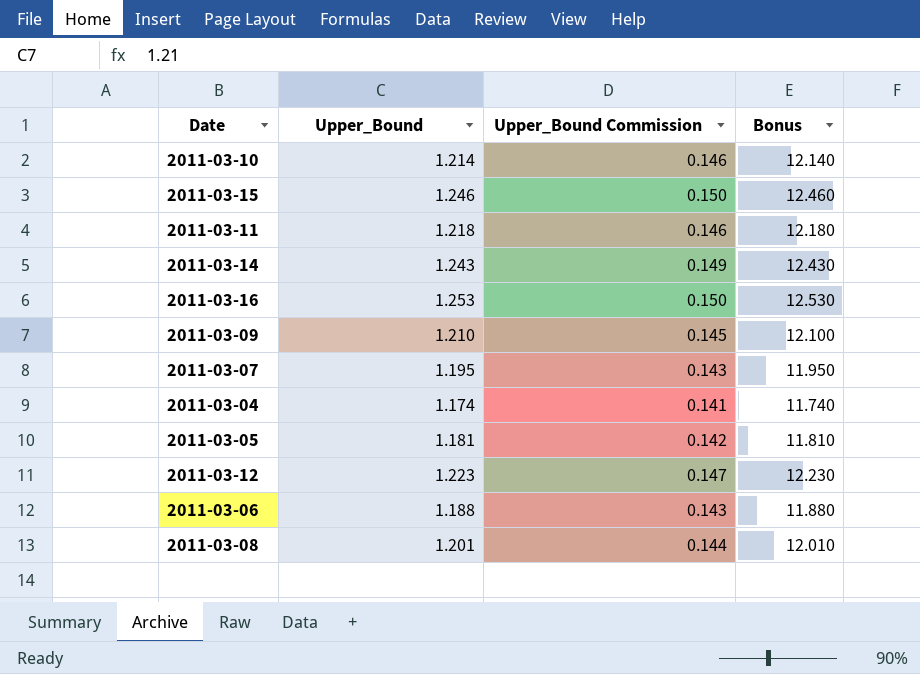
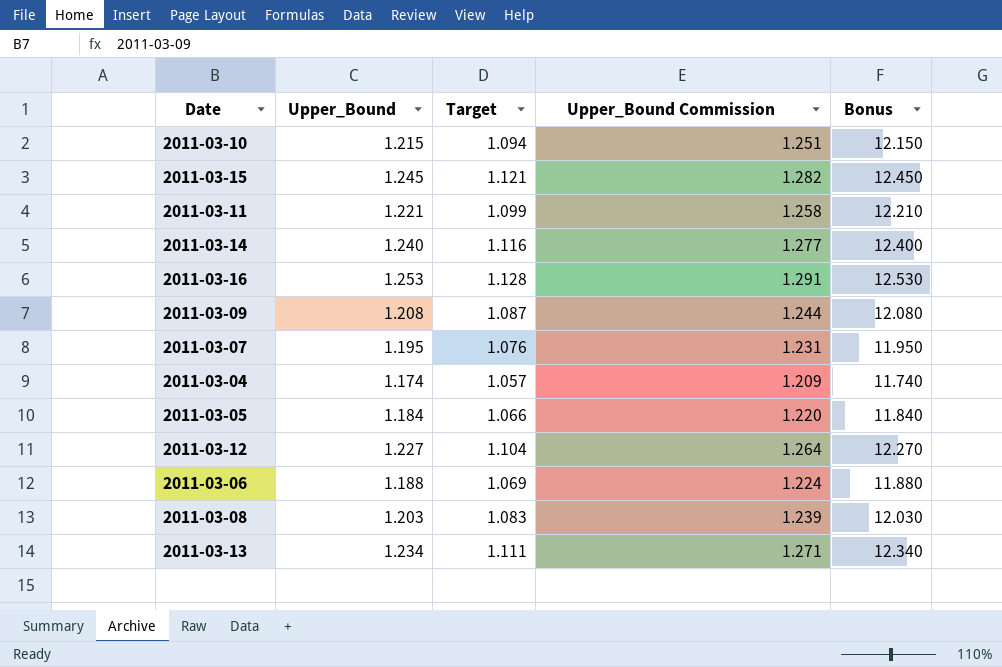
column Target | formula: none -> [Upper_Bound] * 0.9
column Upper_Bound Commission | formula: [Upper_Bound] * 0.12 -> [Upper_Bound] * 1.03
2011-03-10 | Upper_Bound: 1.214 -> 1.215
2011-03-10 | Bonus: 12.140 -> 12.150
2011-03-15 | Upper_Bound: 1.246 -> 1.245
2011-03-15 | Bonus: 12.460 -> 12.450
2011-03-11 | Upper_Bound: 1.218 -> 1.221
2011-03-11 | Bonus: 12.180 -> 12.210
2011-03-14 | Upper_Bound: 1.243 -> 1.240
2011-03-14 | Bonus: 12.430 -> 12.400
2011-03-09 | Upper_Bound: 1.210 -> 1.208
2011-03-09 | Bonus: 12.100 -> 12.080
2011-03-05 | Upper_Bound: 1.181 -> 1.184
2011-03-05 | Bonus: 11.810 -> 11.840
2011-03-12 | Upper_Bound: 1.223 -> 1.227
2011-03-12 | Bonus: 12.230 -> 12.270
2011-03-08 | Upper_Bound: 1.201 -> 1.203
2011-03-08 | Bonus: 12.010 -> 12.030
row 2011-03-13: none -> 1.234 | 1.111 | 1.271 | 12.340

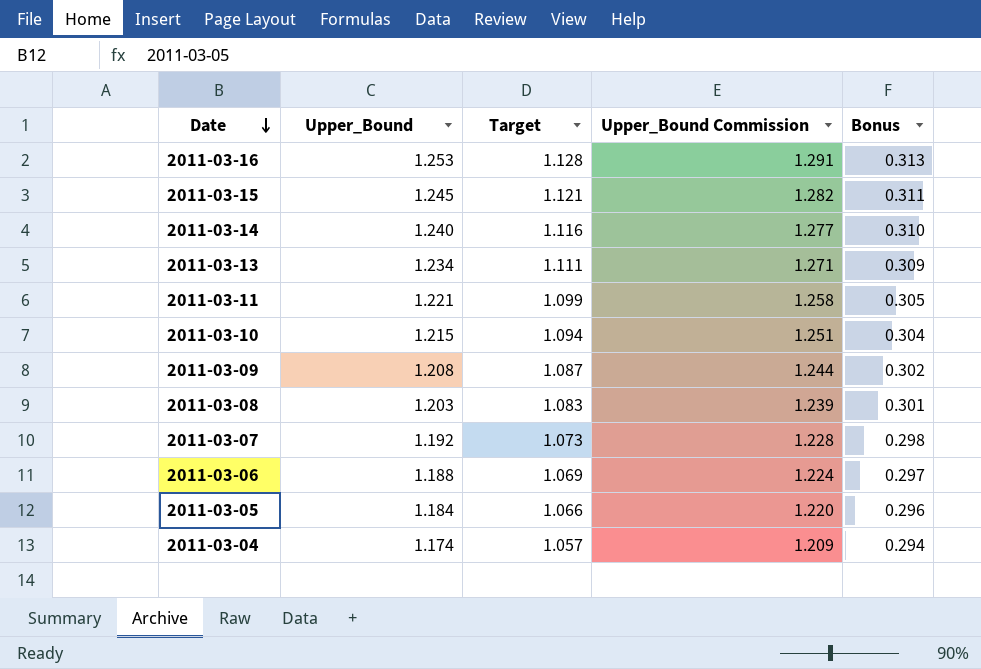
row order: none -> Date descending
column Bonus | formula: [Upper_Bound] * 10 -> [Upper_Bound] * 0.25
row 2011-03-12: 1.227 | 1.104 | 1.264 | 12.270 -> none
2011-03-07 | Upper_Bound: 1.195 -> 1.192
2011-03-07 | Target: 1.076 -> 1.073
2011-03-07 | Upper_Bound Commission: 1.231 -> 1.228

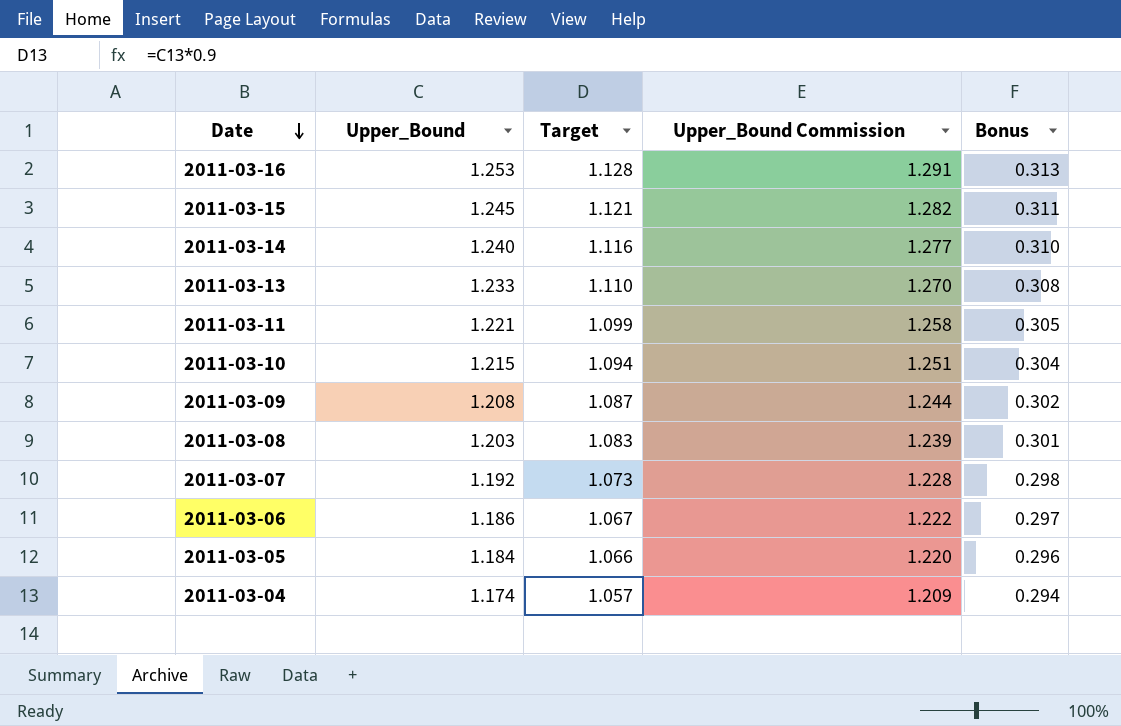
2011-03-13 | Upper_Bound: 1.234 -> 1.233
2011-03-13 | Target: 1.111 -> 1.110
2011-03-13 | Upper_Bound Commission: 1.271 -> 1.270
2011-03-13 | Bonus: 0.309 -> 0.308
2011-03-06 | Upper_Bound: 1.188 -> 1.186
2011-03-06 | Target: 1.069 -> 1.067
2011-03-06 | Upper_Bound Commission: 1.224 -> 1.222

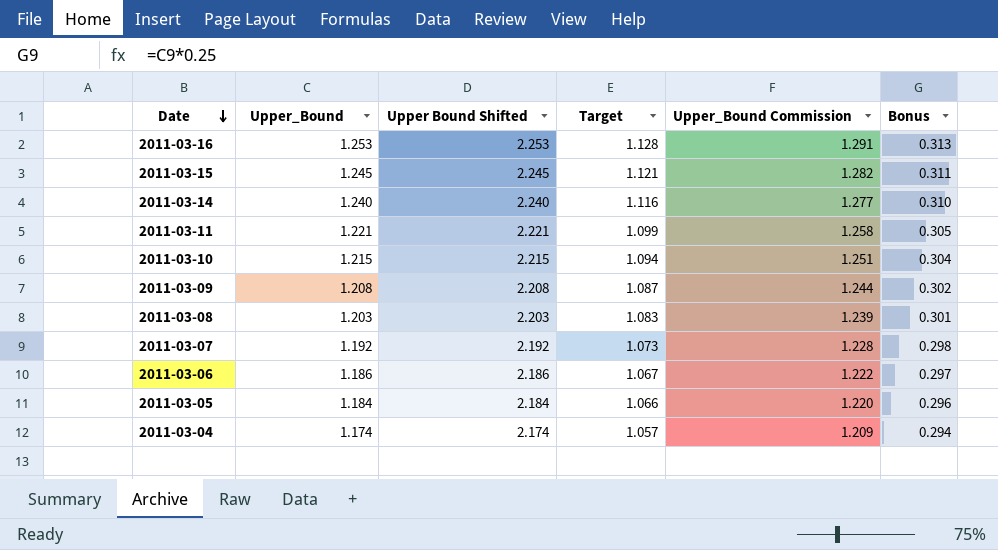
column Upper Bound Shifted | formula: none -> [Upper_Bound] + 1
row 2011-03-13: 1.233 | 1.110 | 1.270 | 0.308 -> none

